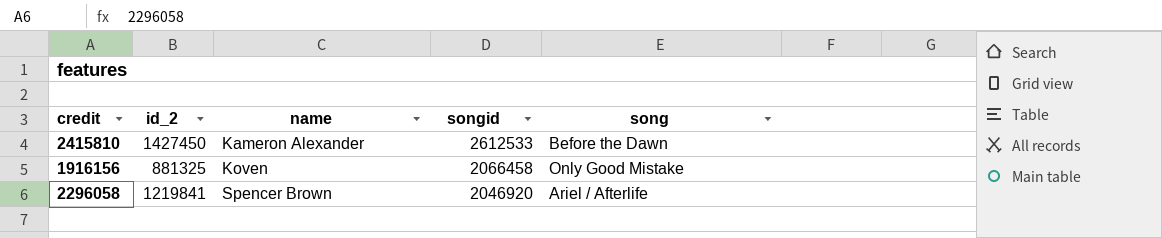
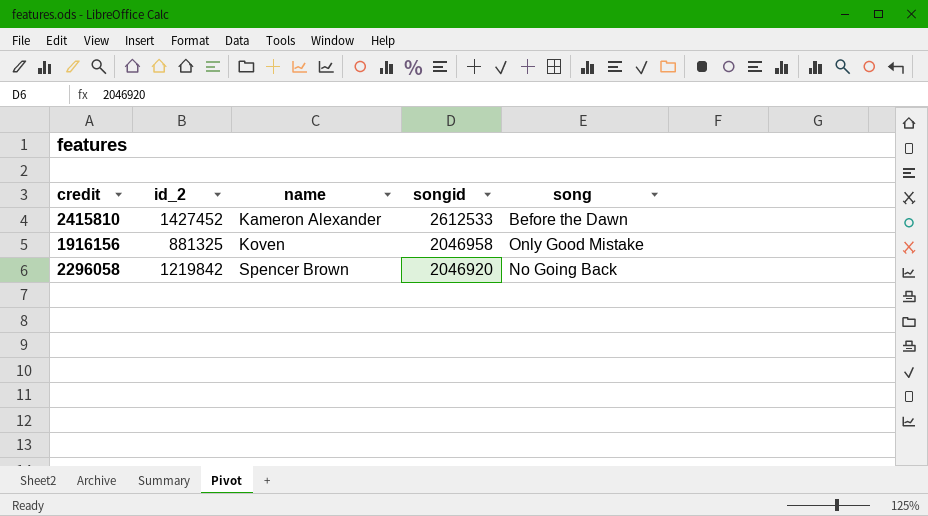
2415810 | id_2: 1427450 -> 1427452
1916156 | songid: 2066458 -> 2046958
2296058 | id_2: 1219841 -> 1219842
2296058 | song: Ariel / Afterlife -> No Going Back

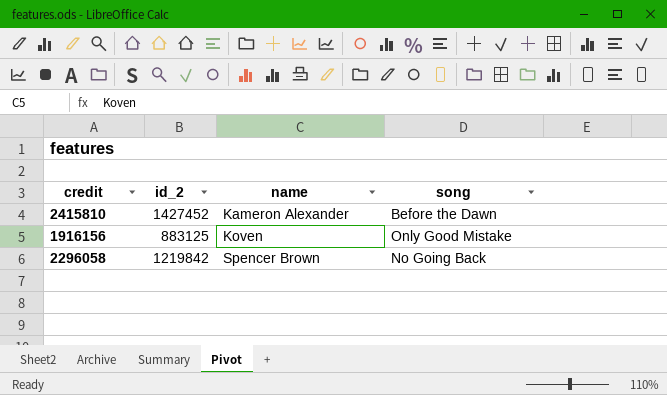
column songid | position: 4 -> none
1916156 | id_2: 881325 -> 883125

